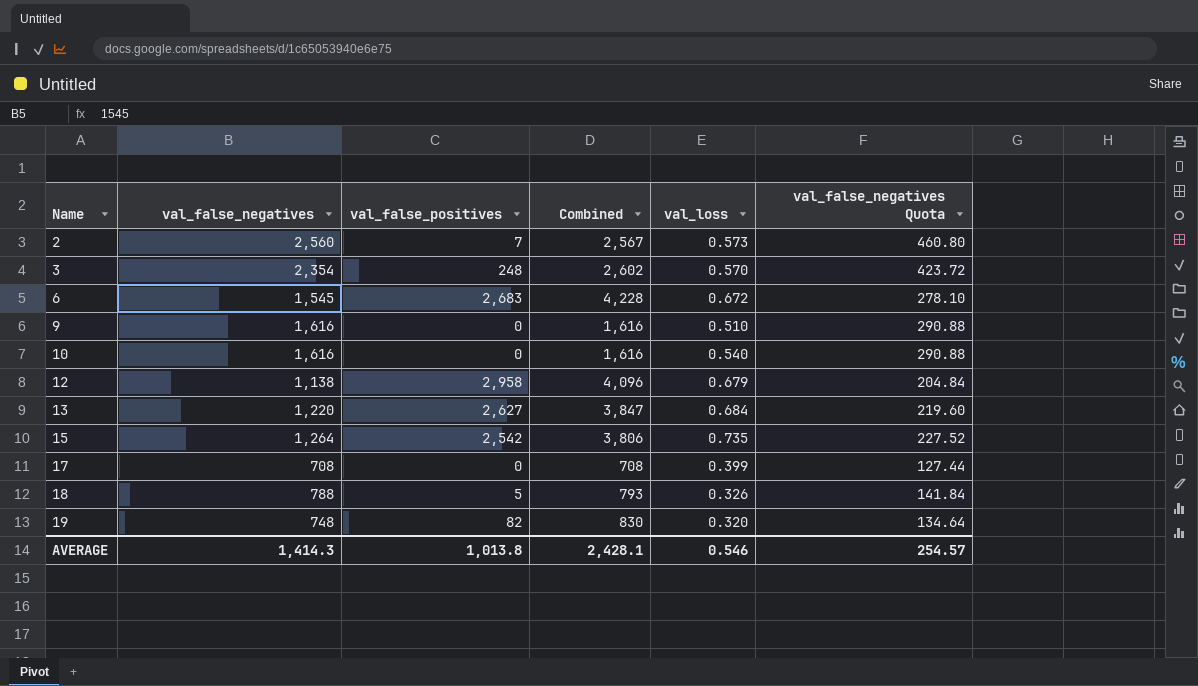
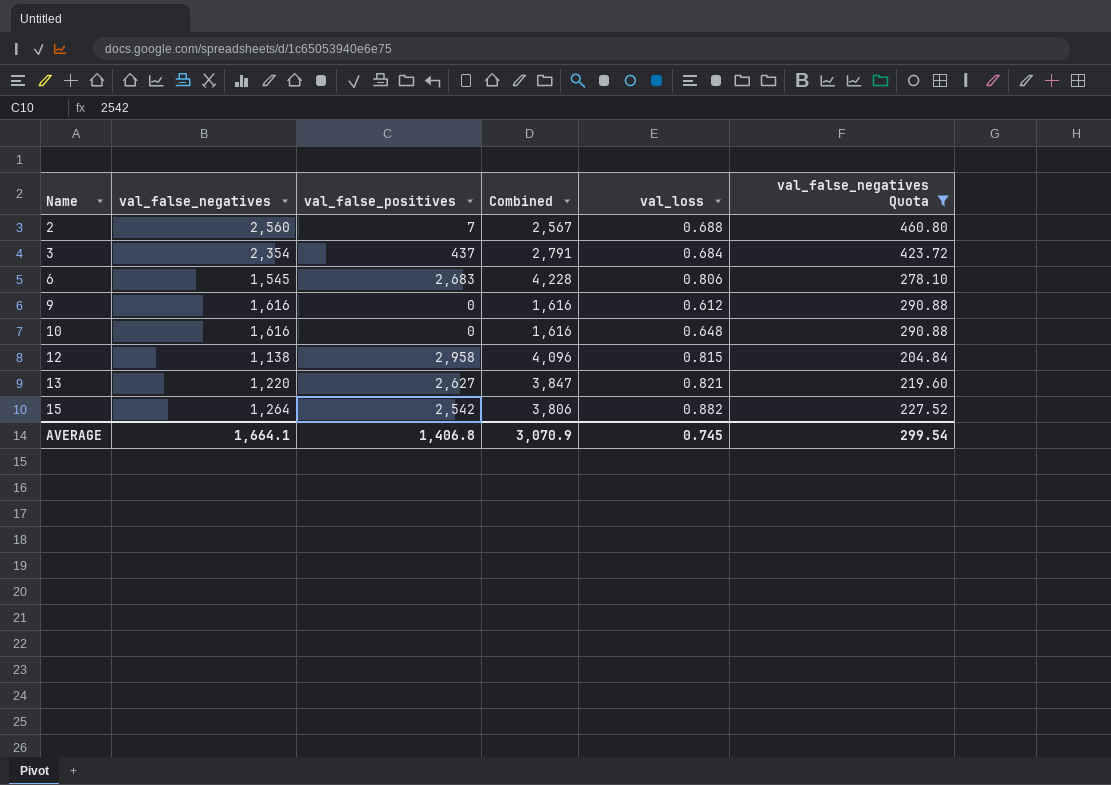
filter: none -> val_false_negatives Quota >= 204.84
2 | val_loss: 0.573 -> 0.688
3 | val_false_positives: 248 -> 437
3 | Combined: 2,602 -> 2,791
3 | val_loss: 0.570 -> 0.684
6 | val_loss: 0.672 -> 0.806
9 | val_loss: 0.510 -> 0.612
10 | val_loss: 0.540 -> 0.648
12 | val_loss: 0.679 -> 0.815
13 | val_loss: 0.684 -> 0.821
15 | val_loss: 0.735 -> 0.882
AVERAGE | val_false_negatives: 1,414.3 -> 1,664.1
AVERAGE | val_false_positives: 1,013.8 -> 1,406.8
AVERAGE | Combined: 2,428.1 -> 3,070.9
AVERAGE | val_loss: 0.546 -> 0.745
AVERAGE | val_false_negatives Quota: 254.57 -> 299.54

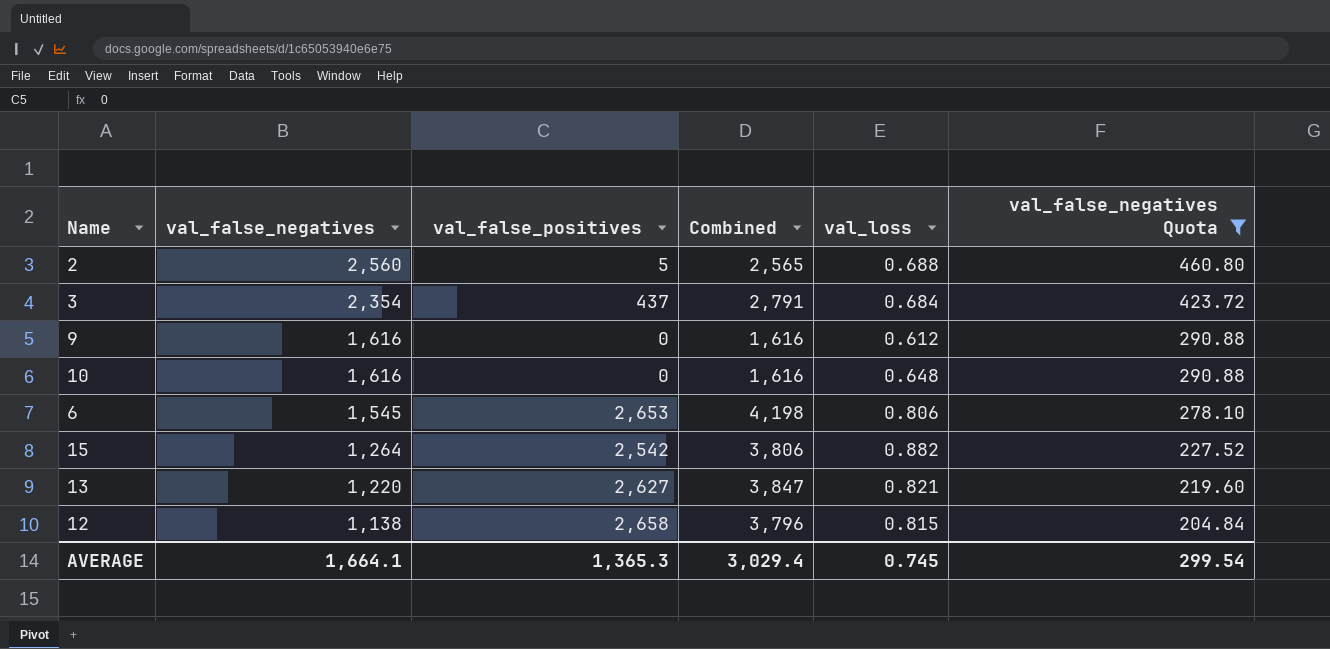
row order: Name ascending -> val_false_negatives descending
2 | val_false_positives: 7 -> 5
2 | Combined: 2,567 -> 2,565
6 | val_false_positives: 2,683 -> 2,653
6 | Combined: 4,228 -> 4,198
12 | val_false_positives: 2,958 -> 2,658
12 | Combined: 4,096 -> 3,796
AVERAGE | val_false_positives: 1,406.8 -> 1,365.3
AVERAGE | Combined: 3,070.9 -> 3,029.4

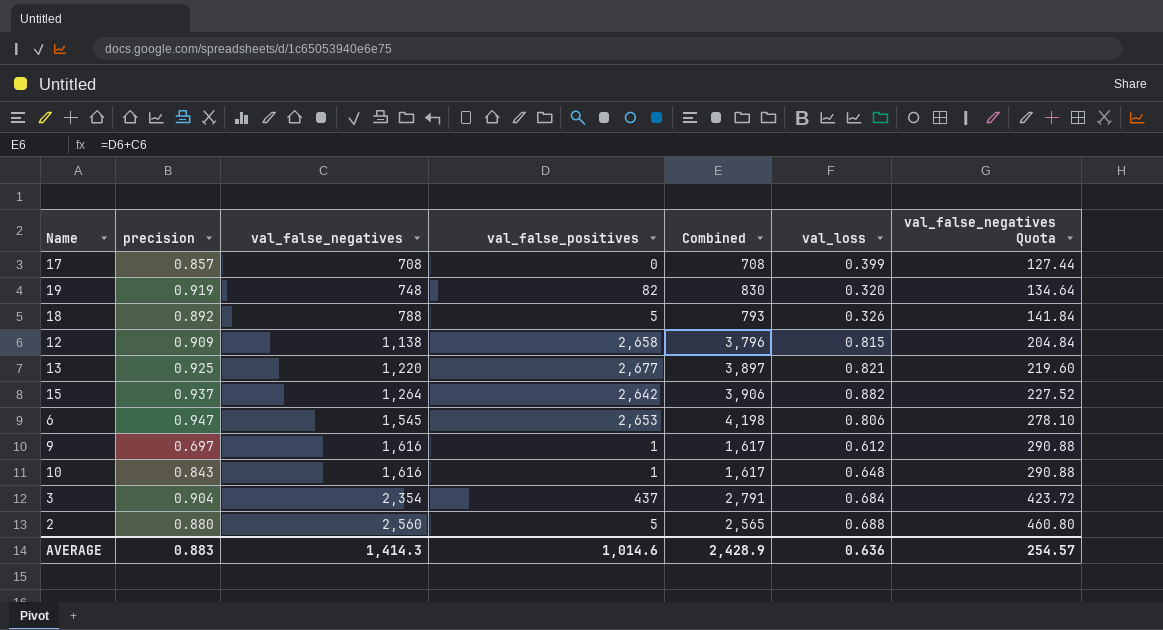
filter: val_false_negatives Quota >= 204.84 -> none
row order: val_false_negatives descending -> val_false_negatives ascending
column precision | position: none -> 2
13 | val_false_positives: 2,627 -> 2,677
13 | Combined: 3,847 -> 3,897
15 | val_false_positives: 2,542 -> 2,642
15 | Combined: 3,806 -> 3,906
9 | val_false_positives: 0 -> 1
9 | Combined: 1,616 -> 1,617
10 | val_false_positives: 0 -> 1
10 | Combined: 1,616 -> 1,617
AVERAGE | val_false_negatives: 1,664.1 -> 1,414.3
AVERAGE | val_false_positives: 1,365.3 -> 1,014.6
AVERAGE | Combined: 3,029.4 -> 2,428.9
AVERAGE | val_loss: 0.745 -> 0.636
AVERAGE | val_false_negatives Quota: 299.54 -> 254.57

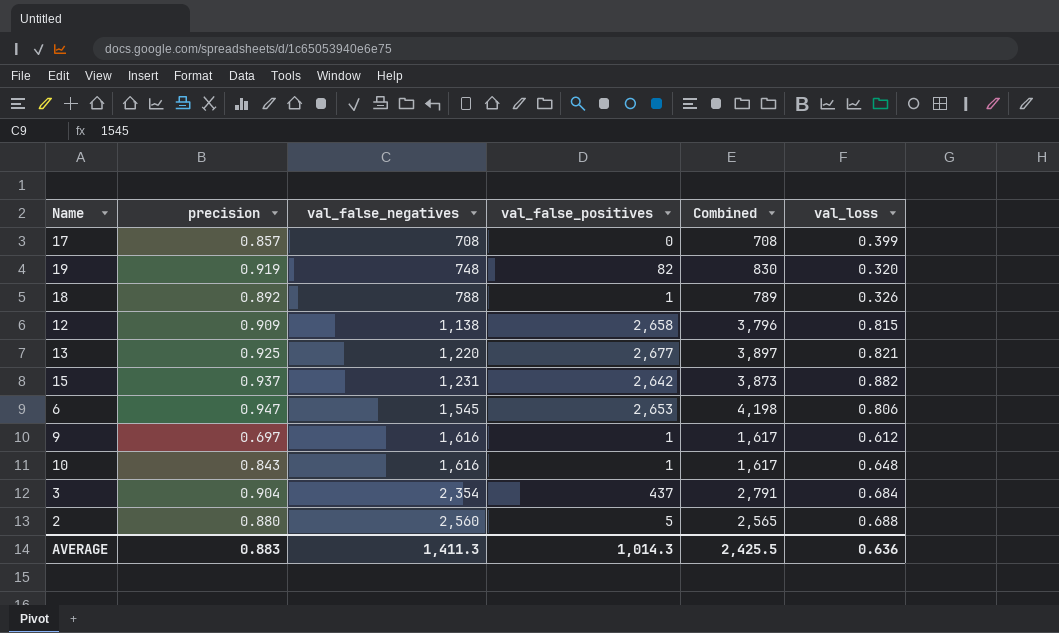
column val_false_negatives Quota | formula: [val_false_negatives] * 0.18 -> none
18 | val_false_positives: 5 -> 1
18 | Combined: 793 -> 789
15 | val_false_negatives: 1,264 -> 1,231
15 | Combined: 3,906 -> 3,873
AVERAGE | val_false_negatives: 1,414.3 -> 1,411.3
AVERAGE | val_false_positives: 1,014.6 -> 1,014.3
AVERAGE | Combined: 2,428.9 -> 2,425.5

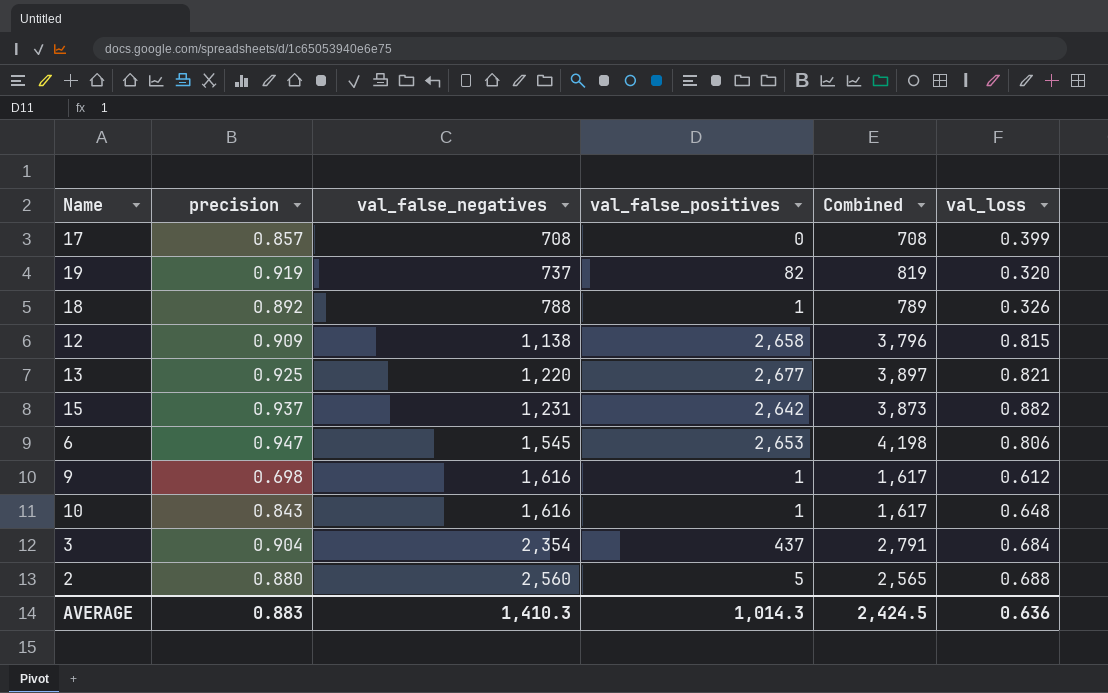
19 | val_false_negatives: 748 -> 737
19 | Combined: 830 -> 819
9 | precision: 0.697 -> 0.698
AVERAGE | val_false_negatives: 1,411.3 -> 1,410.3
AVERAGE | Combined: 2,425.5 -> 2,424.5

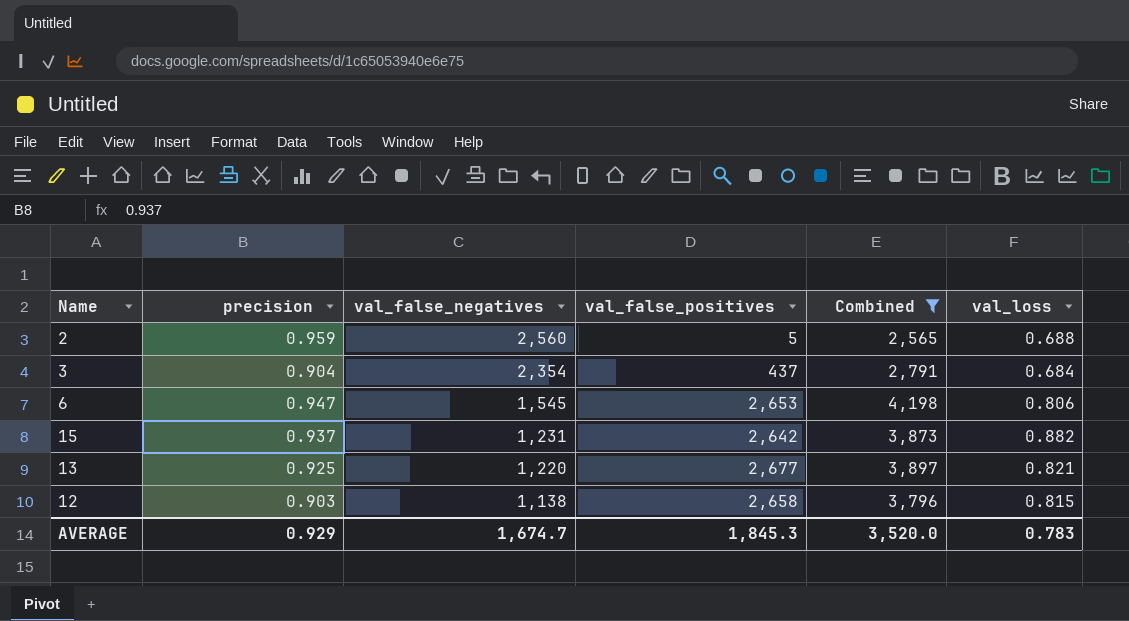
filter: none -> Combined >= 2,565
row order: val_false_negatives ascending -> val_false_negatives descending
2 | precision: 0.880 -> 0.959
12 | precision: 0.909 -> 0.903
AVERAGE | precision: 0.883 -> 0.929
AVERAGE | val_false_negatives: 1,410.3 -> 1,674.7
AVERAGE | val_false_positives: 1,014.3 -> 1,845.3
AVERAGE | Combined: 2,424.5 -> 3,520.0
AVERAGE | val_loss: 0.636 -> 0.783

